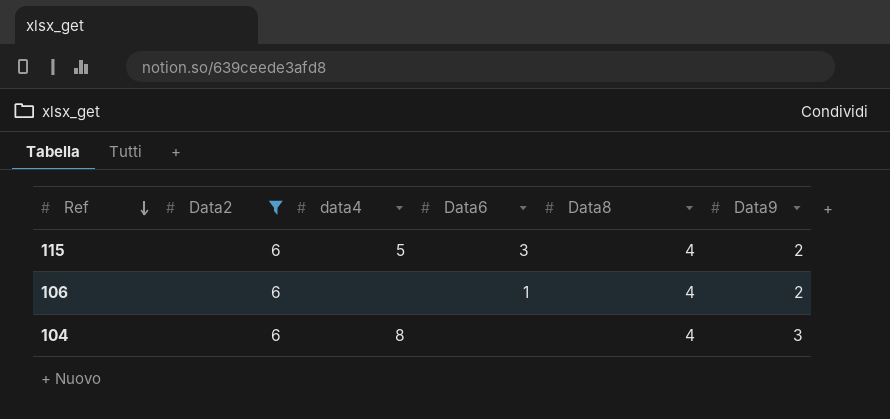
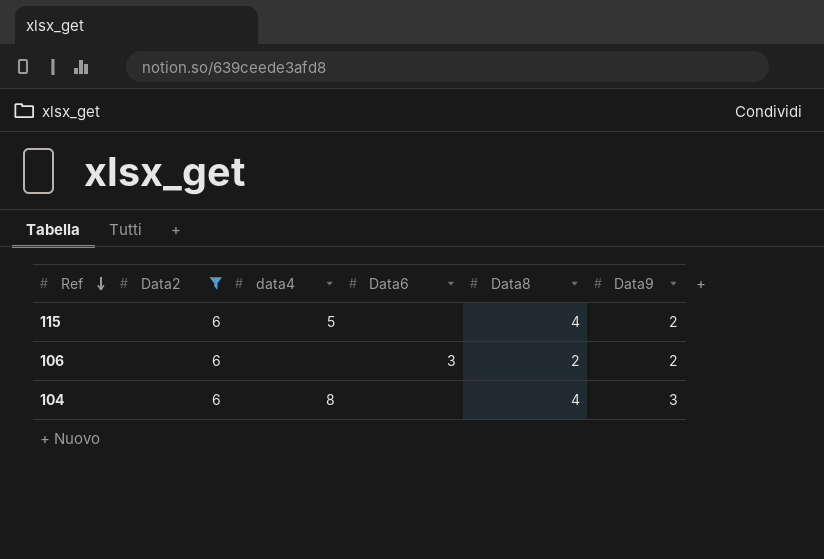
115 | Data6: 3 -> none
106 | Data6: 1 -> 3
106 | Data8: 4 -> 2

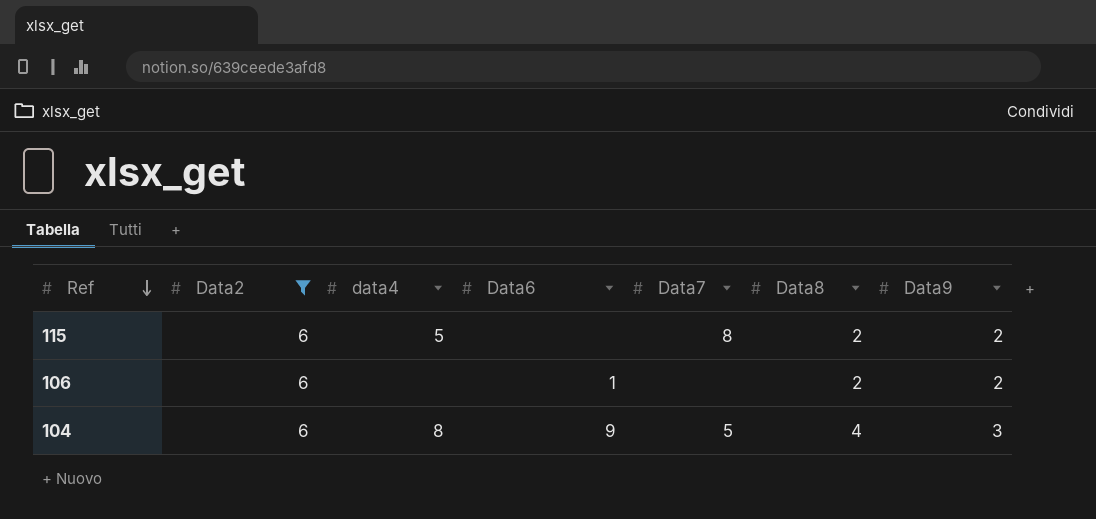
column Data7 | position: none -> 5
115 | Data8: 4 -> 2
106 | Data6: 3 -> 1
104 | Data6: none -> 9

